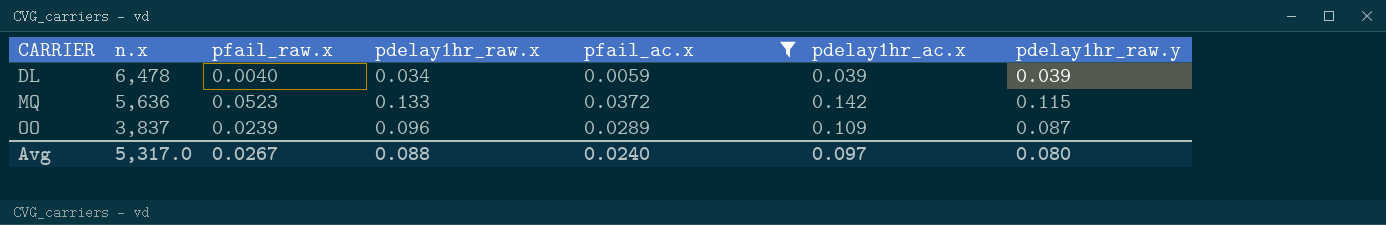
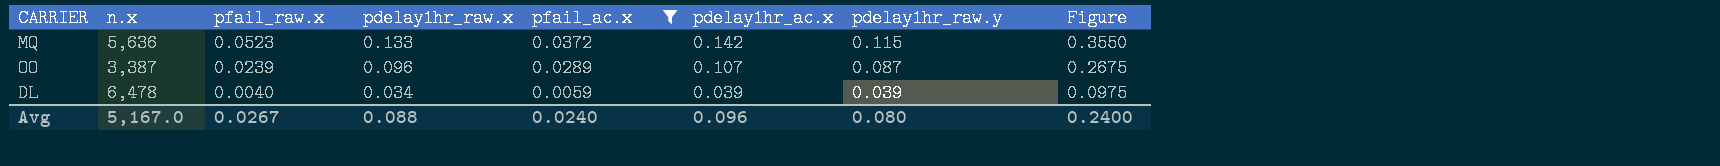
row order: CARRIER ascending -> pfail_raw.x descending
column Figure | formula: none -> [pdelay1hr_ac.x] * 2.5
OO | n.x: 3,837 -> 3,387
OO | pdelay1hr_ac.x: 0.109 -> 0.107
Avg | n.x: 5,317.0 -> 5,167.0
Avg | pdelay1hr_ac.x: 0.097 -> 0.096

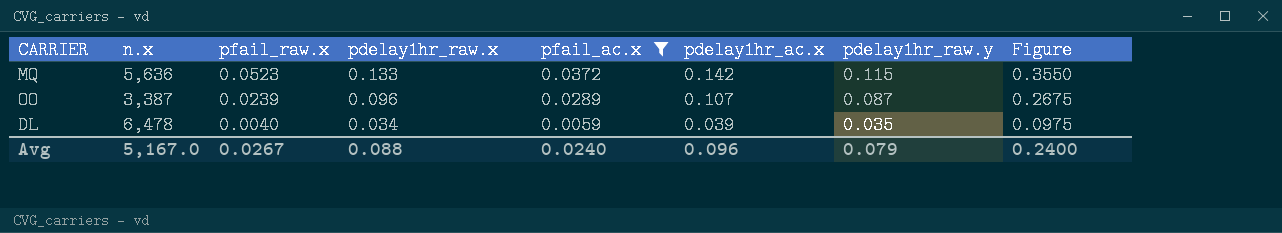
DL | pdelay1hr_raw.y: 0.039 -> 0.035
Avg | pdelay1hr_raw.y: 0.080 -> 0.079

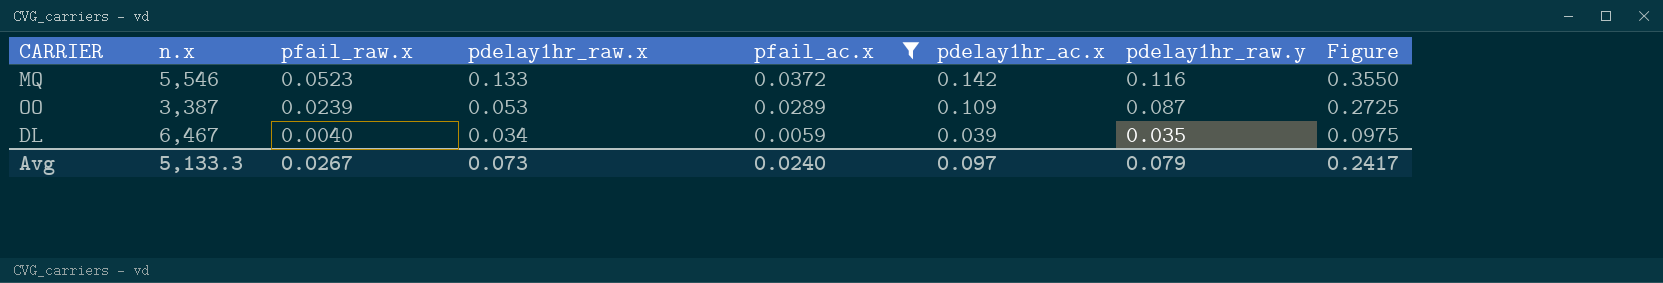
MQ | n.x: 5,636 -> 5,546
MQ | pdelay1hr_raw.y: 0.115 -> 0.116
OO | pdelay1hr_raw.x: 0.096 -> 0.053
OO | pdelay1hr_ac.x: 0.107 -> 0.109
OO | Figure: 0.2675 -> 0.2725
DL | n.x: 6,478 -> 6,467
Avg | n.x: 5,167.0 -> 5,133.3
Avg | pdelay1hr_raw.x: 0.088 -> 0.073
Avg | pdelay1hr_ac.x: 0.096 -> 0.097
Avg | Figure: 0.2400 -> 0.2417

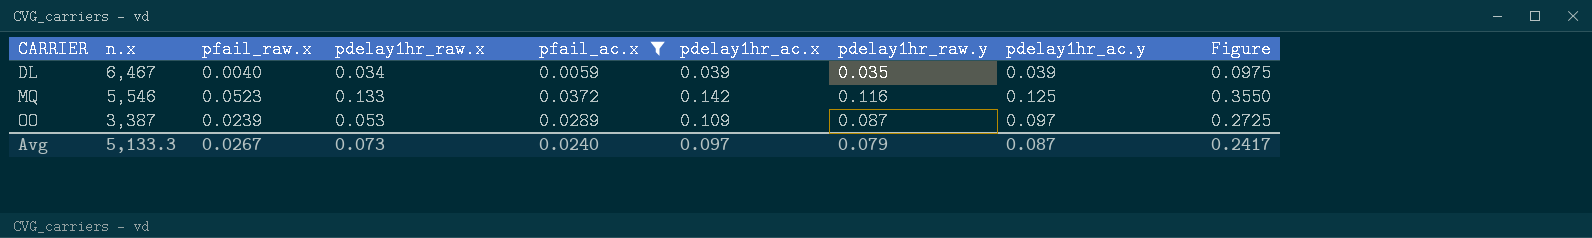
row order: pfail_raw.x descending -> CARRIER ascending
column pdelay1hr_ac.y | position: none -> 8

